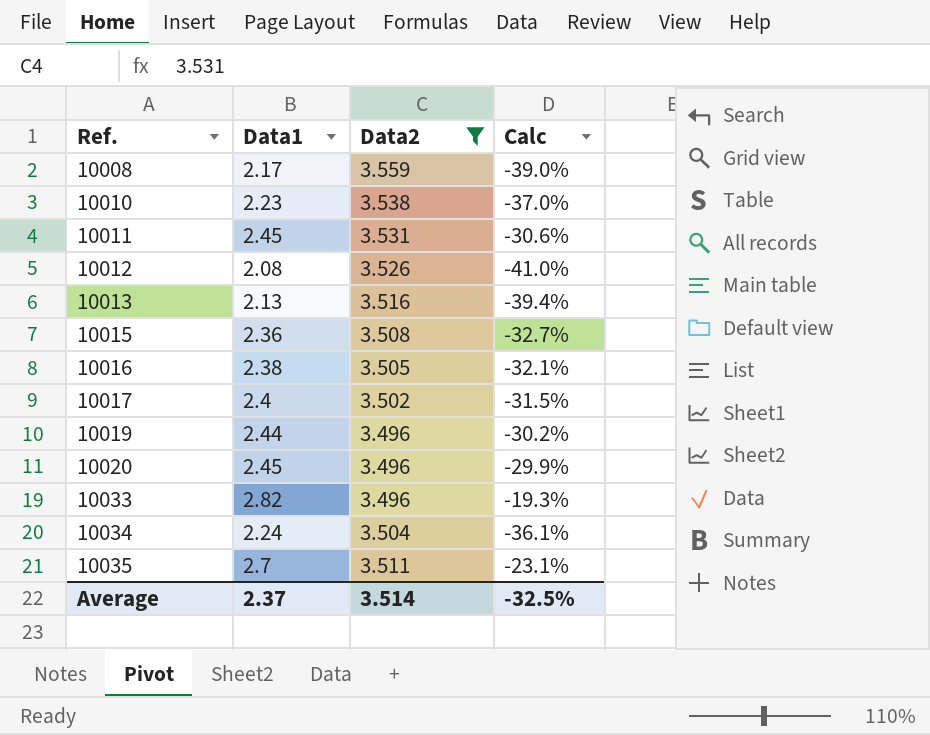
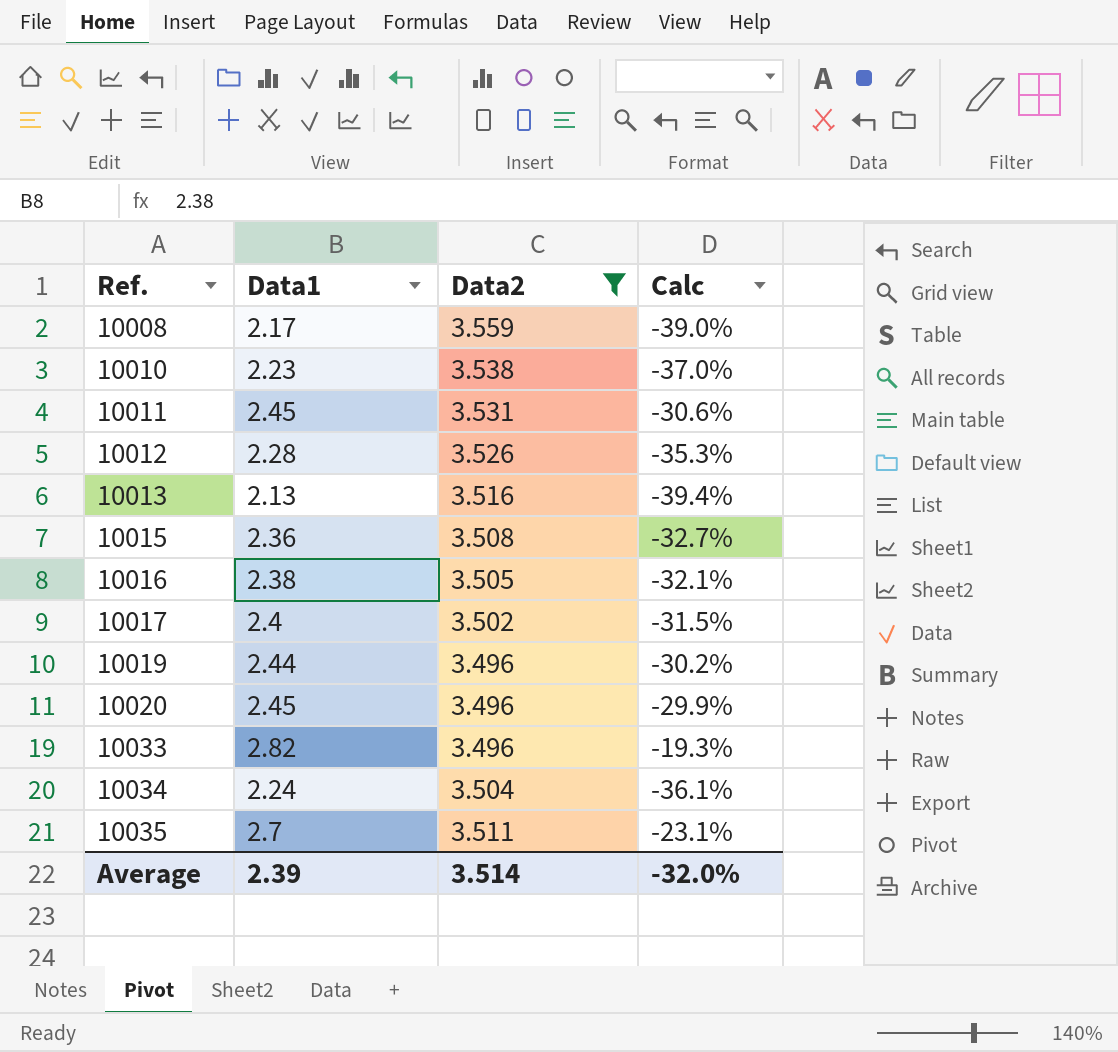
10012 | Data1: 2.08 -> 2.28
10012 | Calc: -41.0% -> -35.3%
Average | Data1: 2.37 -> 2.39
Average | Calc: -32.5% -> -32.0%

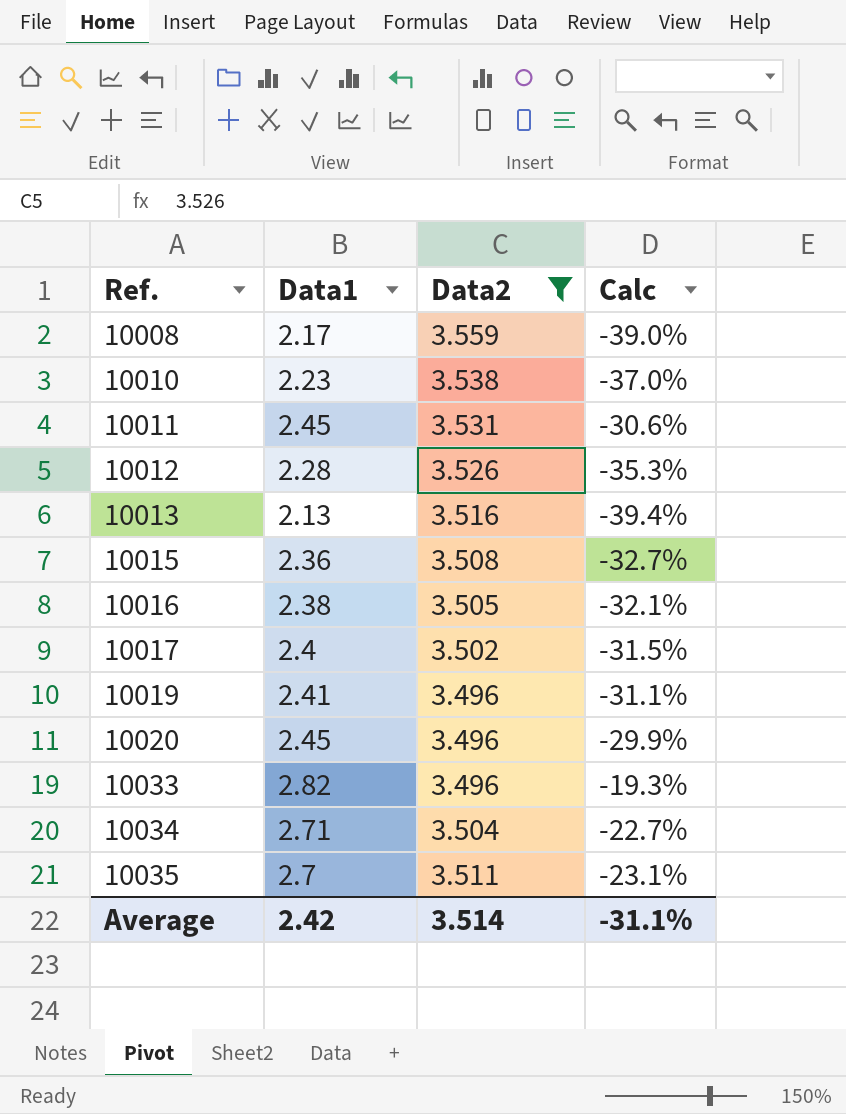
10019 | Data1: 2.44 -> 2.41
10019 | Calc: -30.2% -> -31.1%
10034 | Data1: 2.24 -> 2.71
10034 | Calc: -36.1% -> -22.7%
Average | Data1: 2.39 -> 2.42
Average | Calc: -32.0% -> -31.1%

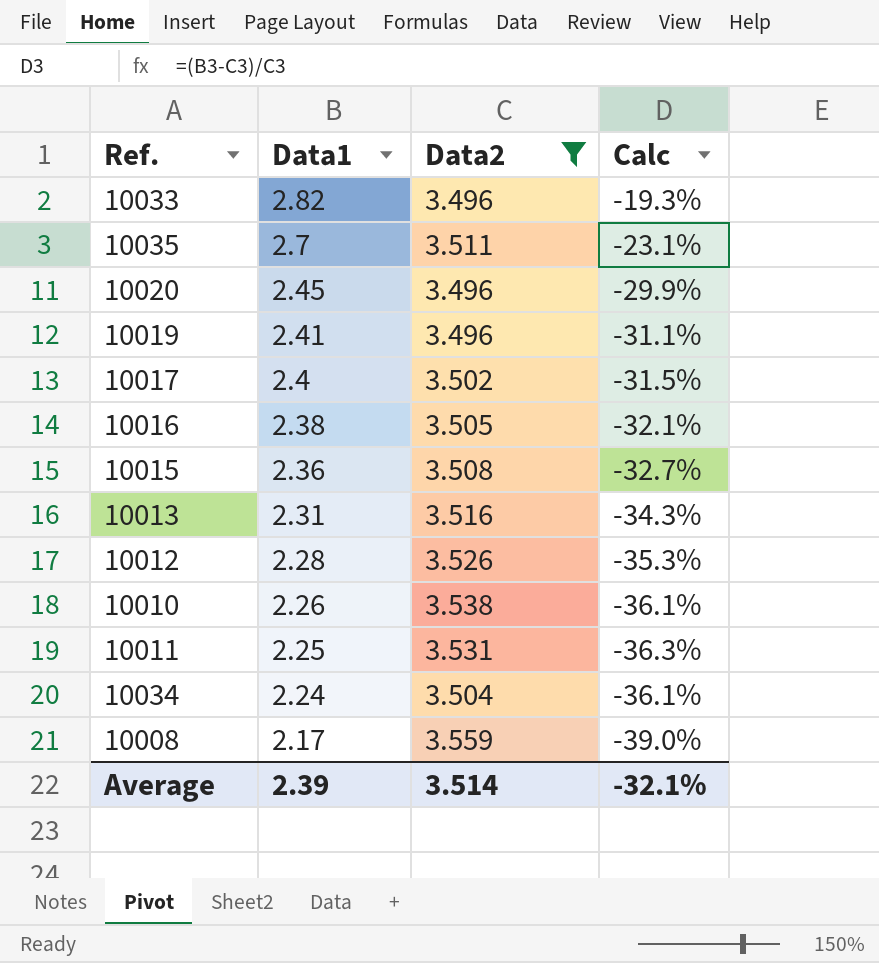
row order: Ref. ascending -> Data1 descending
10013 | Data1: 2.13 -> 2.31
10013 | Calc: -39.4% -> -34.3%
10010 | Data1: 2.23 -> 2.26
10010 | Calc: -37.0% -> -36.1%
10011 | Data1: 2.45 -> 2.25
10011 | Calc: -30.6% -> -36.3%
10034 | Data1: 2.71 -> 2.24
10034 | Calc: -22.7% -> -36.1%
Average | Data1: 2.42 -> 2.39
Average | Calc: -31.1% -> -32.1%

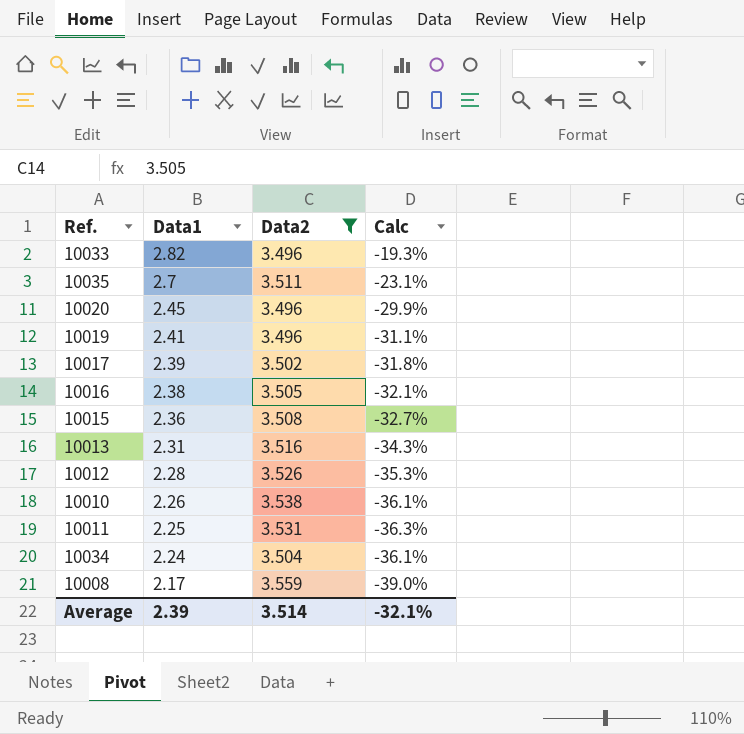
10017 | Data1: 2.4 -> 2.39
10017 | Calc: -31.5% -> -31.8%

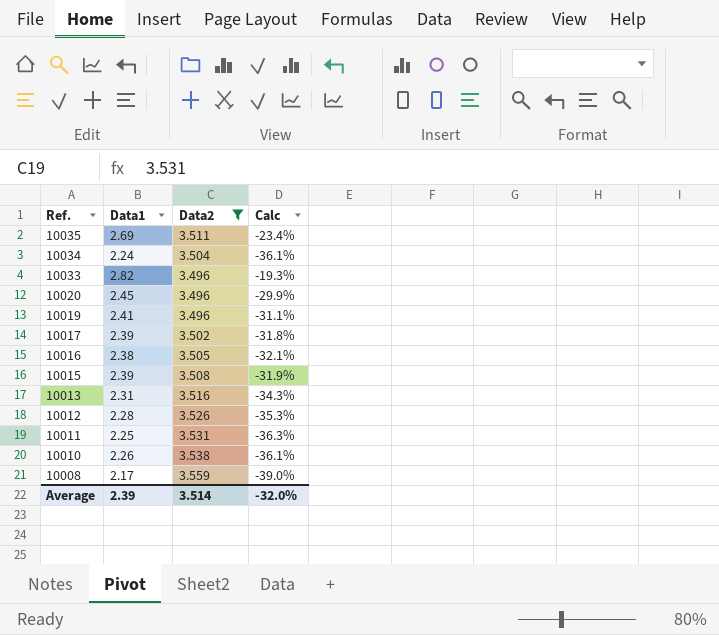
row order: Data1 descending -> Ref. descending
10035 | Data1: 2.7 -> 2.69
10035 | Calc: -23.1% -> -23.4%
10015 | Data1: 2.36 -> 2.39
10015 | Calc: -32.7% -> -31.9%
Average | Calc: -32.1% -> -32.0%

